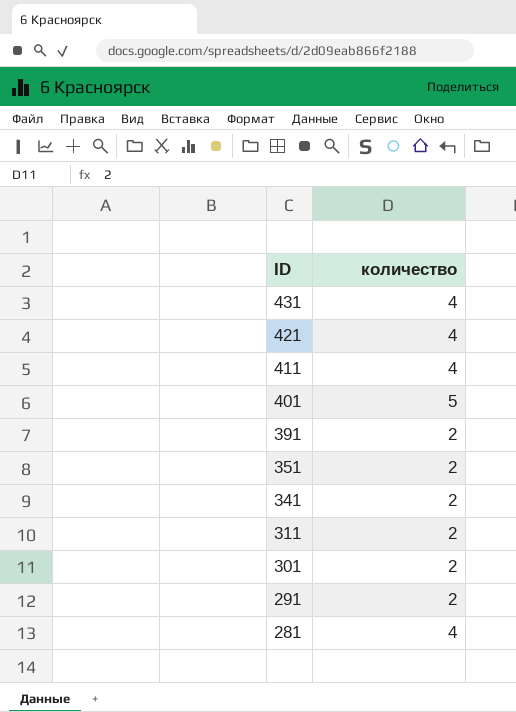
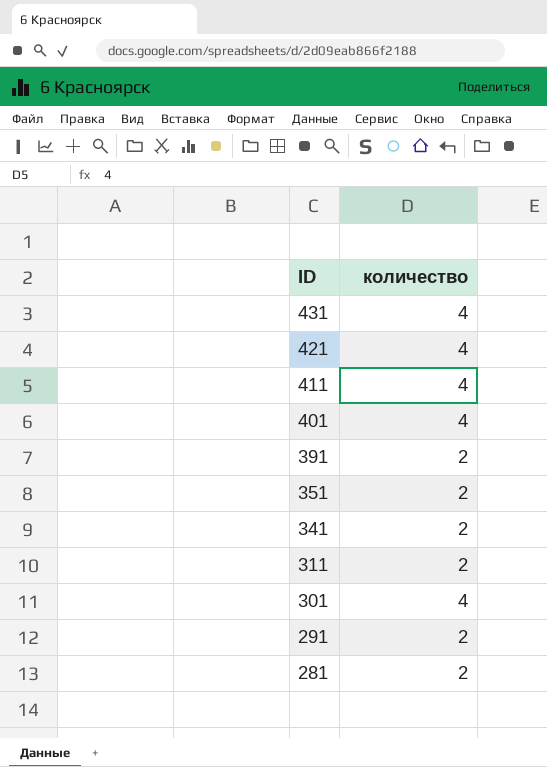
401 | количество: 5 -> 4
301 | количество: 2 -> 4
281 | количество: 4 -> 2

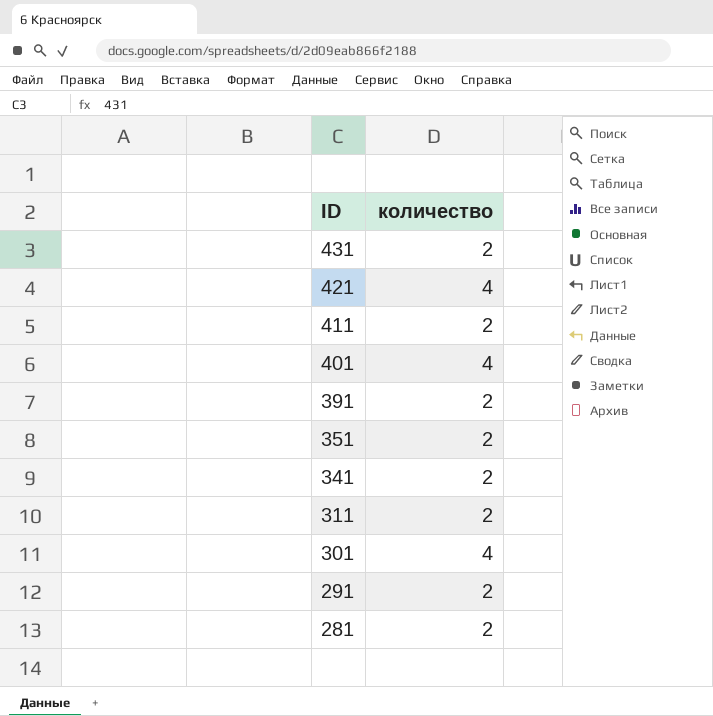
431 | количество: 4 -> 2
411 | количество: 4 -> 2

